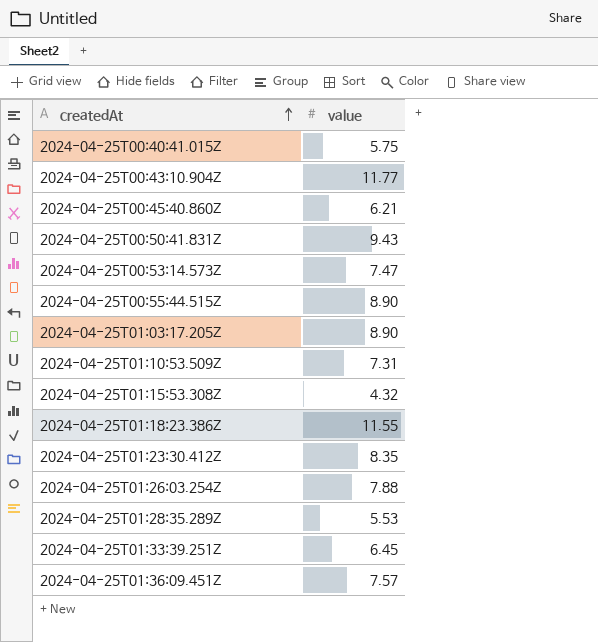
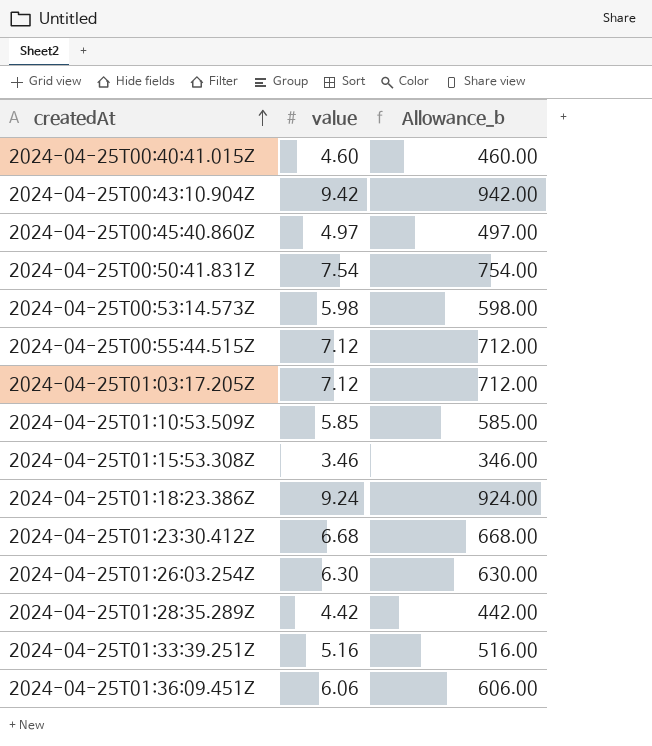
column Allowance_b | formula: none -> [value] * 100
2024-04-25T00:40:41.015Z | value: 5.75 -> 4.60
2024-04-25T00:43:10.904Z | value: 11.77 -> 9.42
2024-04-25T00:45:40.860Z | value: 6.21 -> 4.97
2024-04-25T00:50:41.831Z | value: 9.43 -> 7.54
2024-04-25T00:53:14.573Z | value: 7.47 -> 5.98
2024-04-25T00:55:44.515Z | value: 8.90 -> 7.12
2024-04-25T01:03:17.205Z | value: 8.90 -> 7.12
2024-04-25T01:10:53.509Z | value: 7.31 -> 5.85
2024-04-25T01:15:53.308Z | value: 4.32 -> 3.46
2024-04-25T01:18:23.386Z | value: 11.55 -> 9.24
2024-04-25T01:23:30.412Z | value: 8.35 -> 6.68
2024-04-25T01:26:03.254Z | value: 7.88 -> 6.30
2024-04-25T01:28:35.289Z | value: 5.53 -> 4.42
2024-04-25T01:33:39.251Z | value: 6.45 -> 5.16
2024-04-25T01:36:09.451Z | value: 7.57 -> 6.06

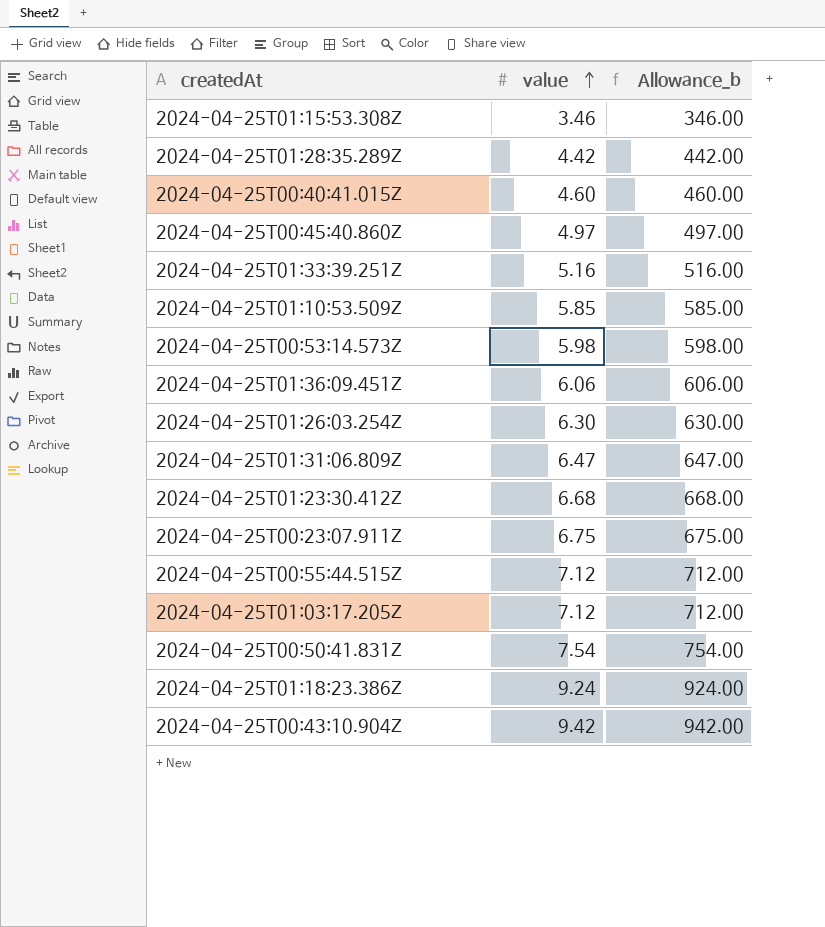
row order: createdAt ascending -> value ascending
row 2024-04-25T01:31:06.809Z: none -> 6.47 | 647.00
row 2024-04-25T00:23:07.911Z: none -> 6.75 | 675.00

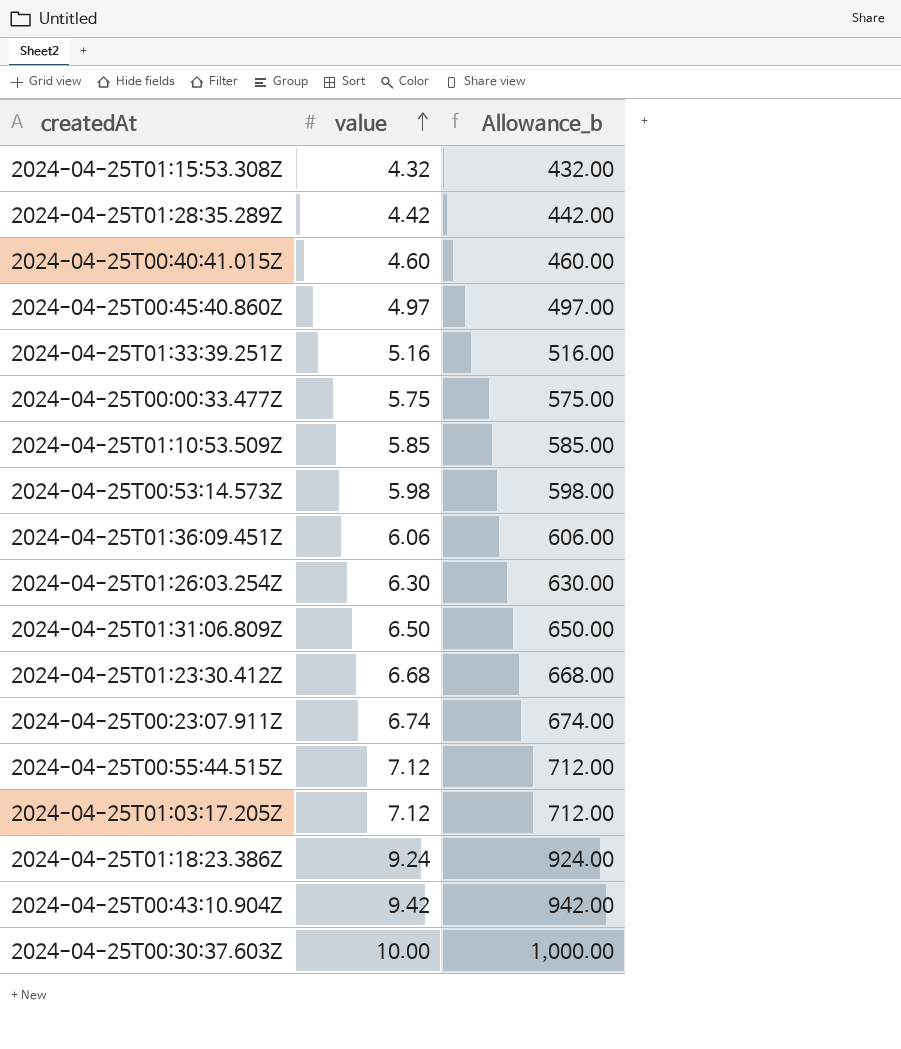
row 2024-04-25T00:50:41.831Z: 7.54 | 754.00 -> none
2024-04-25T01:15:53.308Z | value: 3.46 -> 4.32
2024-04-25T01:15:53.308Z | Allowance_b: 346.00 -> 432.00
row 2024-04-25T00:00:33.477Z: none -> 5.75 | 575.00
2024-04-25T01:31:06.809Z | value: 6.47 -> 6.50
2024-04-25T01:31:06.809Z | Allowance_b: 647.00 -> 650.00
2024-04-25T00:23:07.911Z | value: 6.75 -> 6.74
2024-04-25T00:23:07.911Z | Allowance_b: 675.00 -> 674.00
row 2024-04-25T00:30:37.603Z: none -> 10.00 | 1,000.00

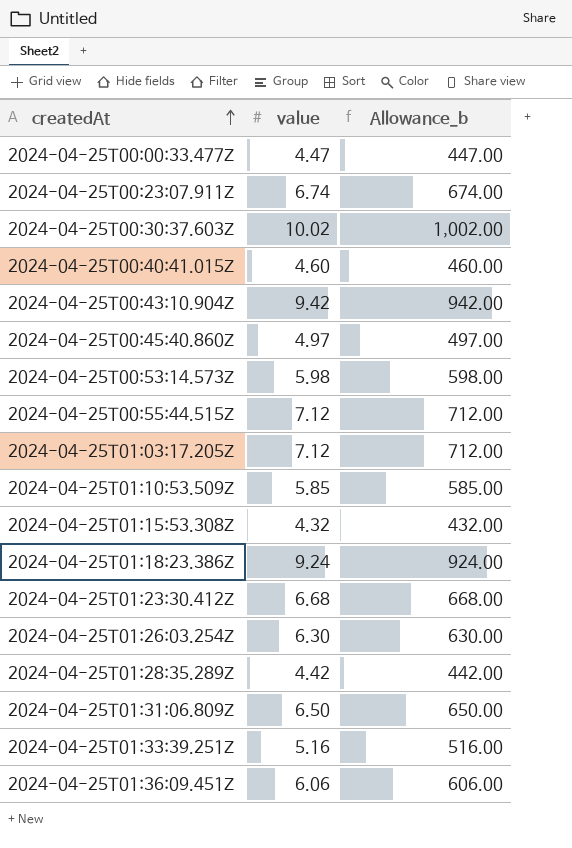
row order: value ascending -> createdAt ascending
2024-04-25T00:00:33.477Z | value: 5.75 -> 4.47
2024-04-25T00:00:33.477Z | Allowance_b: 575.00 -> 447.00
2024-04-25T00:30:37.603Z | value: 10.00 -> 10.02
2024-04-25T00:30:37.603Z | Allowance_b: 1,000.00 -> 1,002.00

